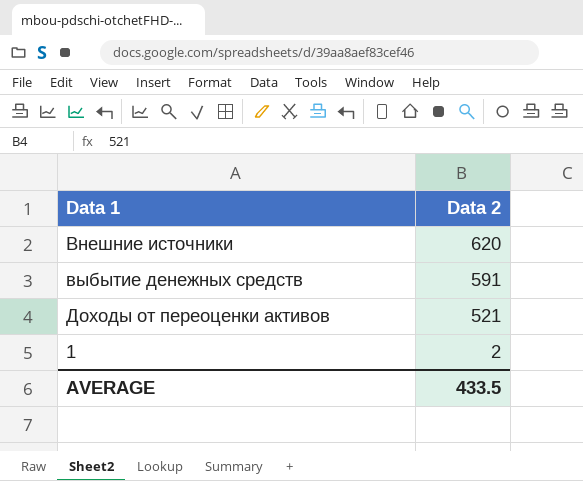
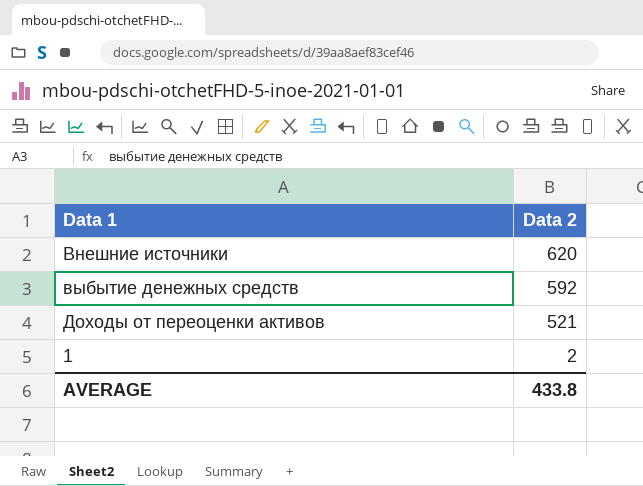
выбытие денежных средств | Data 2: 591 -> 592
AVERAGE | Data 2: 433.5 -> 433.8

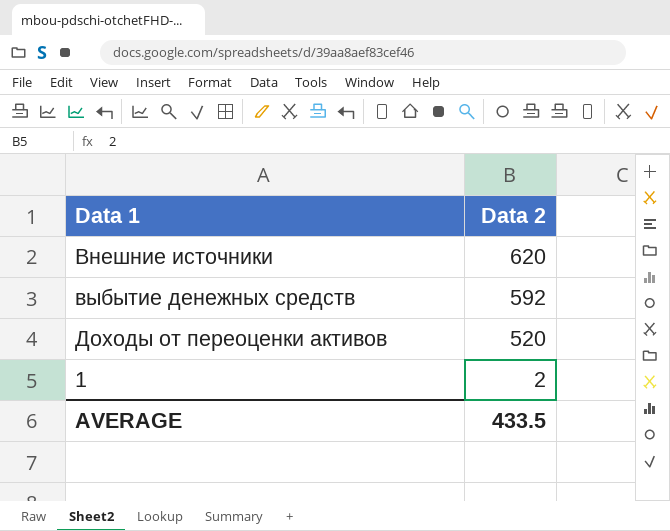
Доходы от переоценки активов | Data 2: 521 -> 520
AVERAGE | Data 2: 433.8 -> 433.5

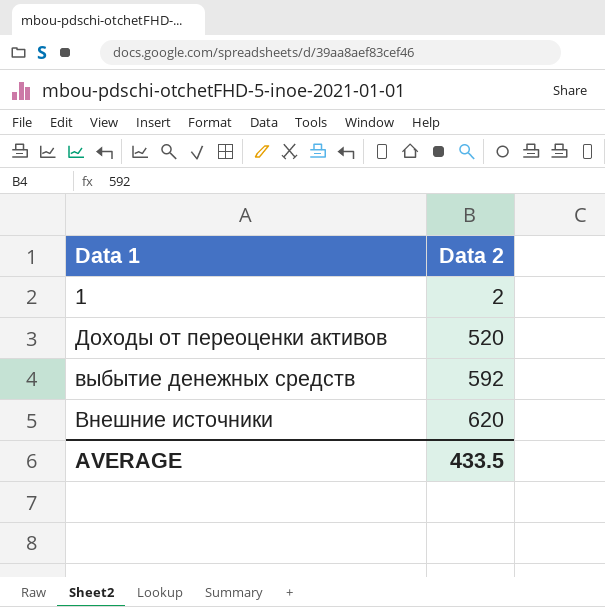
row order: Data 2 descending -> Data 2 ascending

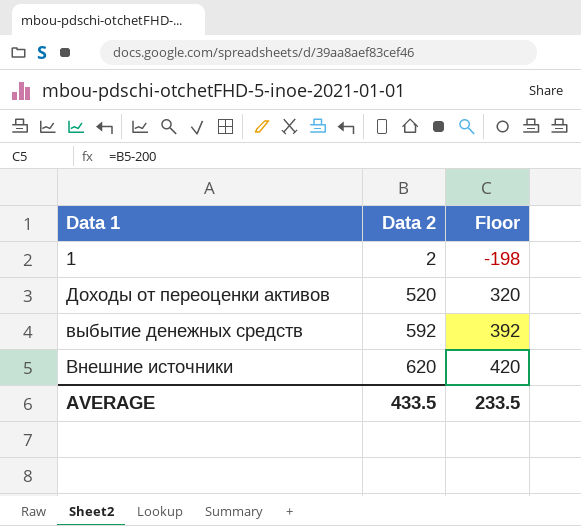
column Floor | formula: none -> [Data 2] - 200

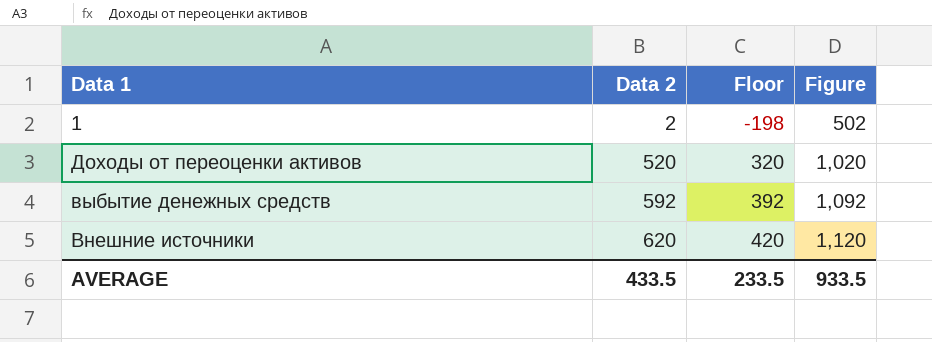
column Figure | formula: none -> [Data 2] + 500

